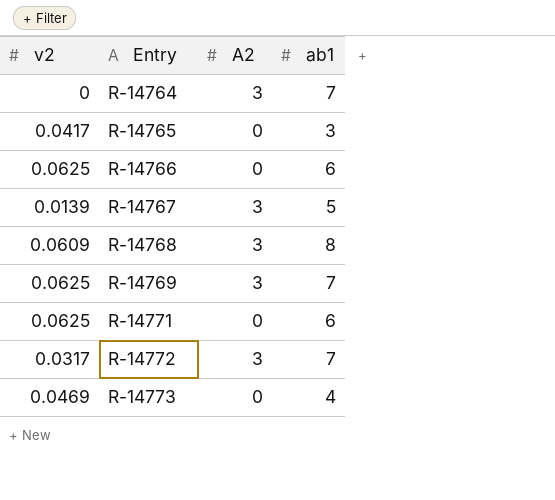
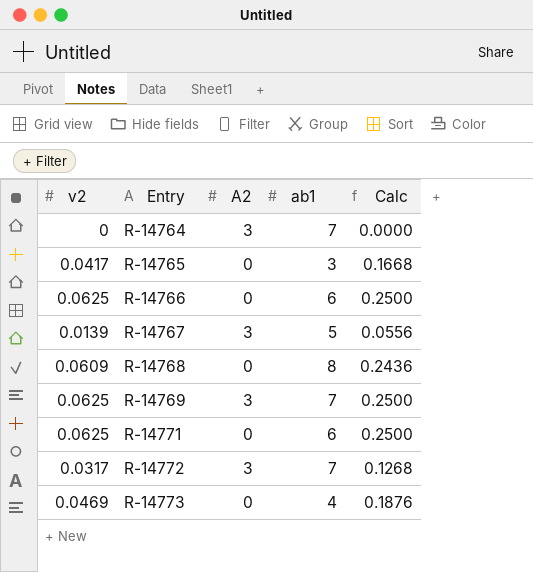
column Calc | formula: none -> [v2] * 4
R-14768 | A2: 3 -> 0

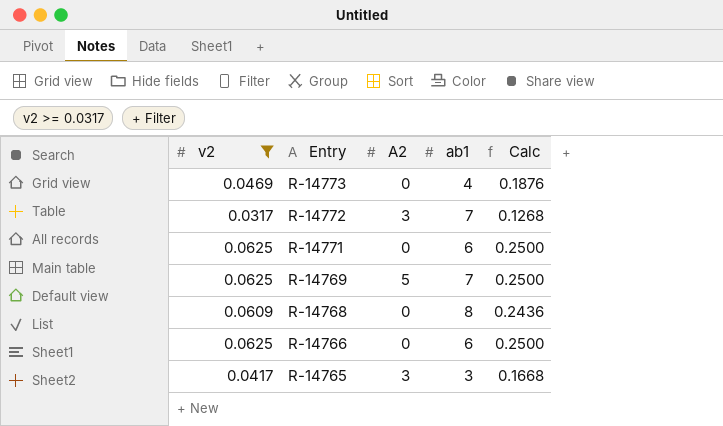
filter: none -> v2 >= 0.0317
row order: Entry ascending -> Entry descending
R-14769 | A2: 3 -> 5
R-14765 | A2: 0 -> 3

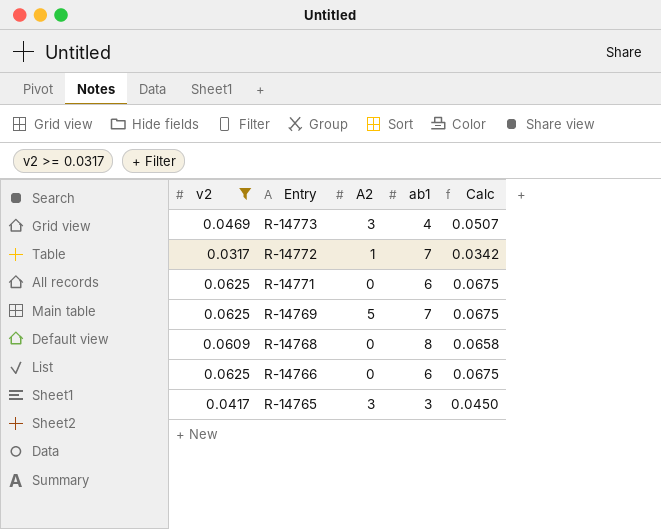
column Calc | formula: [v2] * 4 -> [v2] * 1.08
R-14773 | A2: 0 -> 3
R-14772 | A2: 3 -> 1

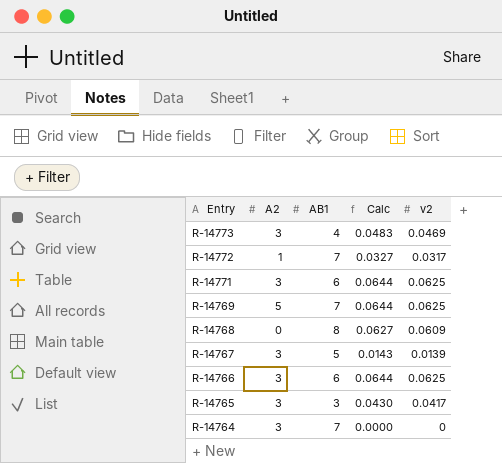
filter: v2 >= 0.0317 -> none
column name: ab1 -> AB1
column Calc | formula: [v2] * 1.08 -> [v2] * 1.03
column v2 | position: 1 -> 5
R-14771 | A2: 0 -> 3
R-14766 | A2: 0 -> 3

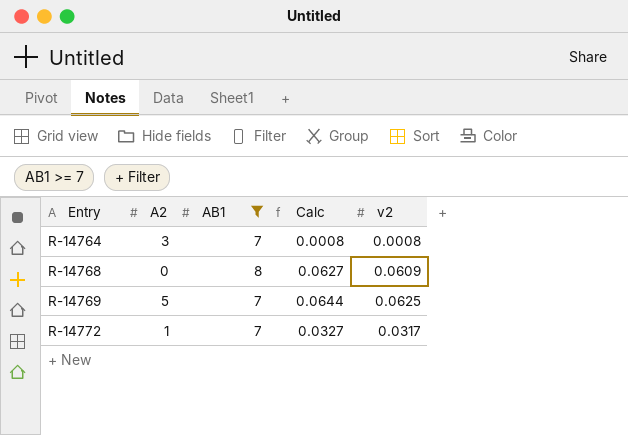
filter: none -> AB1 >= 7
row order: Entry descending -> Entry ascending
R-14764 | Calc: 0.0000 -> 0.0008
R-14764 | v2: 0 -> 0.0008

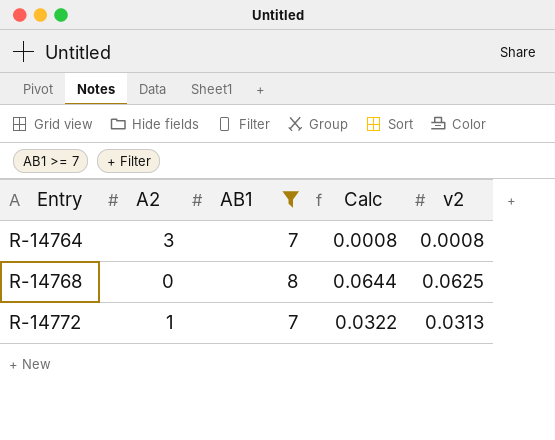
row R-14769: 5 | 7 | 0.0644 | 0.0625 -> none
R-14768 | Calc: 0.0627 -> 0.0644
R-14768 | v2: 0.0609 -> 0.0625
R-14772 | Calc: 0.0327 -> 0.0322
R-14772 | v2: 0.0317 -> 0.0313

